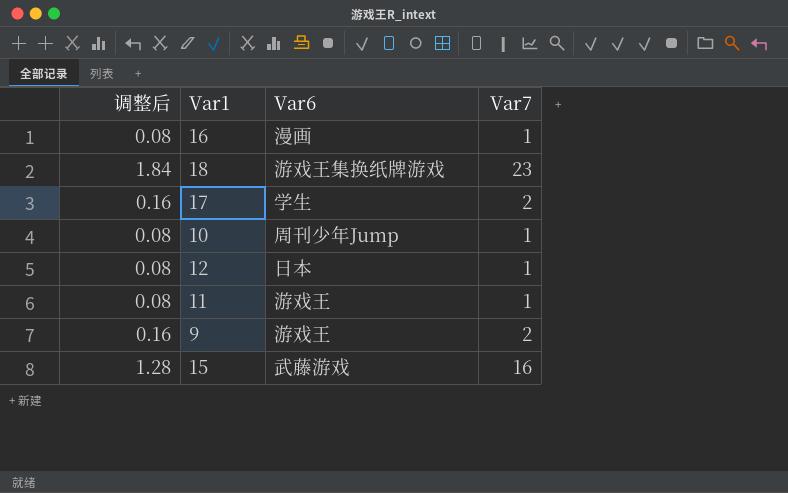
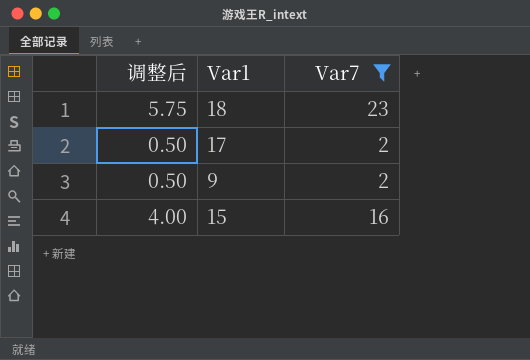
filter: none -> Var7 != 1
column Var6 | position: 3 -> none
column 调整后 | formula: [Var7] * 0.08 -> [Var7] * 0.25

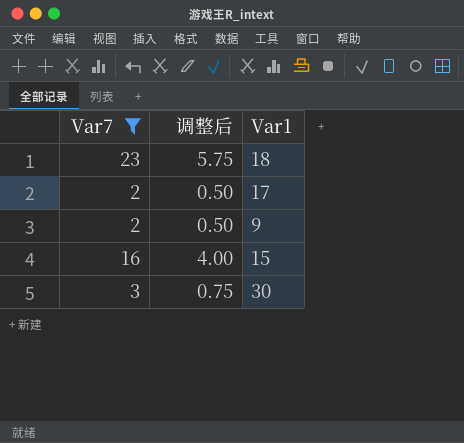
column Var7 | position: 3 -> 1
row 30: none -> 3 | 0.75

